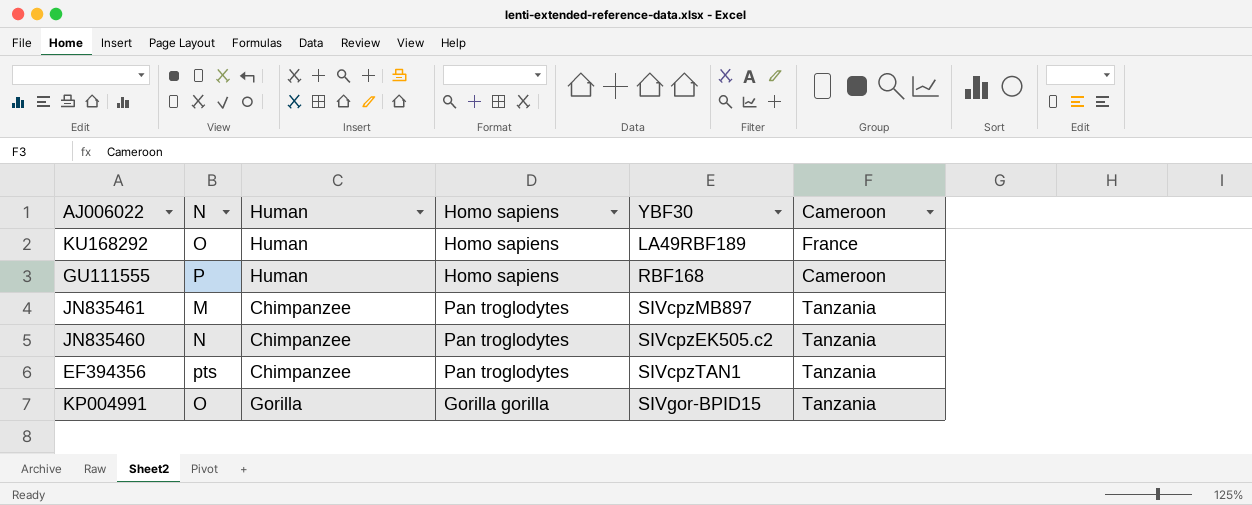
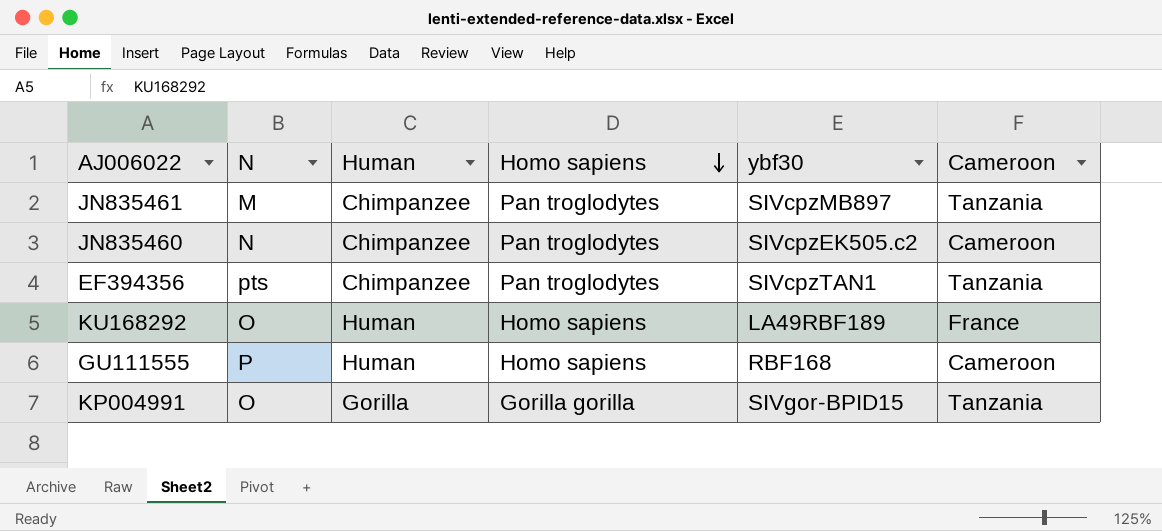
row order: none -> Homo sapiens descending
column name: YBF30 -> ybf30
JN835460 | Cameroon: Tanzania -> Cameroon

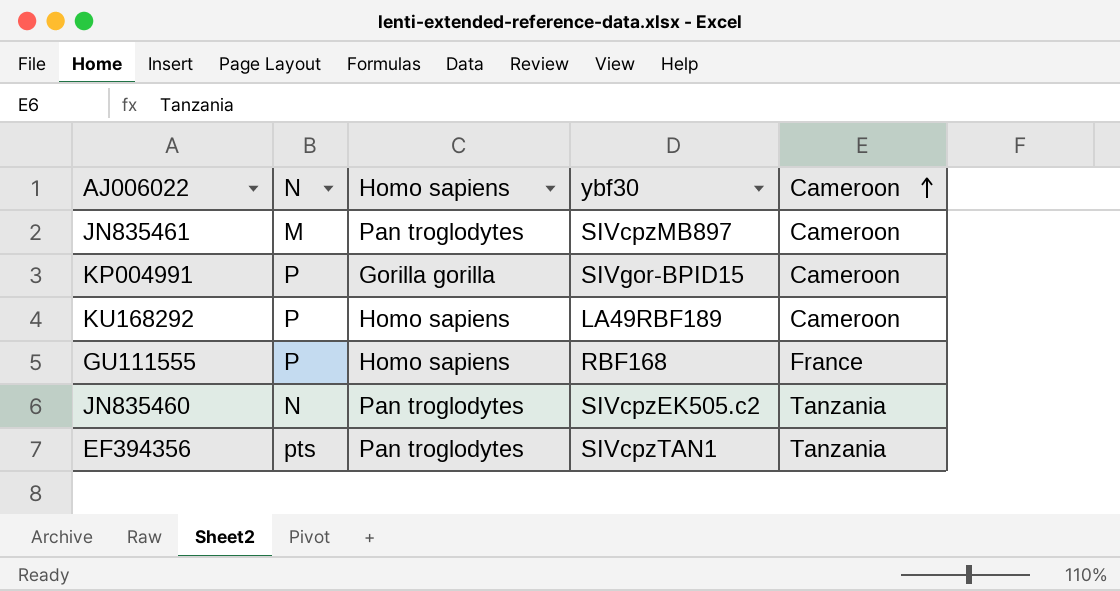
row order: Homo sapiens descending -> Cameroon ascending
column Human | position: 3 -> none
JN835461 | Cameroon: Tanzania -> Cameroon
KP004991 | N: O -> P
KP004991 | Cameroon: Tanzania -> Cameroon
KU168292 | N: O -> P
KU168292 | Cameroon: France -> Cameroon
GU111555 | Cameroon: Cameroon -> France
JN835460 | Cameroon: Cameroon -> Tanzania

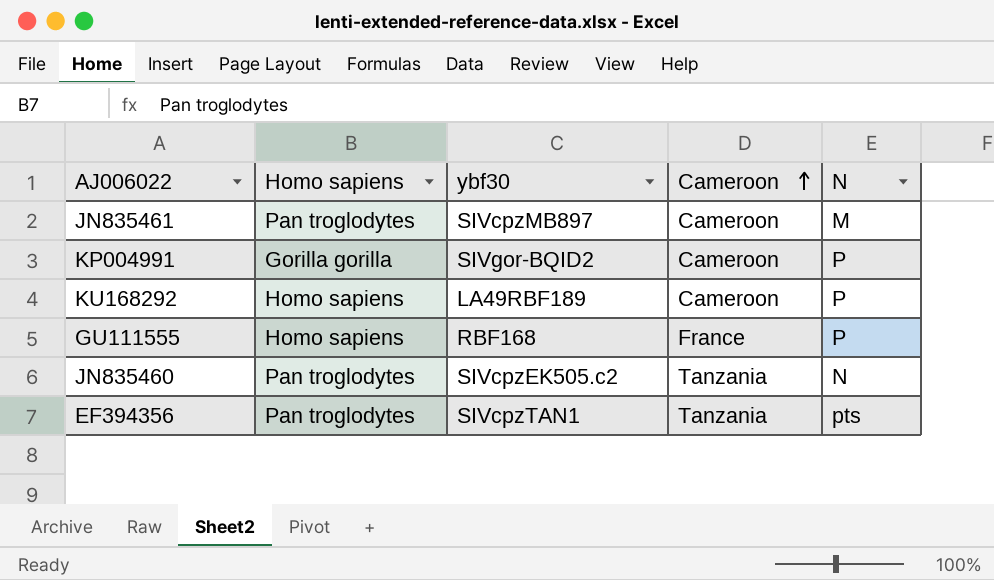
column N | position: 2 -> 5
KP004991 | ybf30: SIVgor-BPID15 -> SIVgor-BQID2

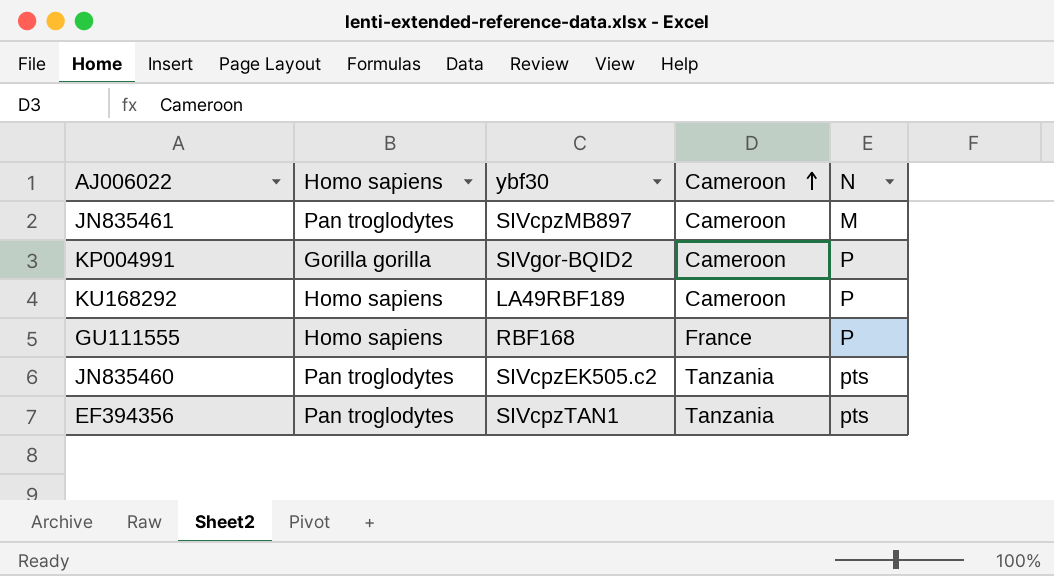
JN835460 | N: N -> pts

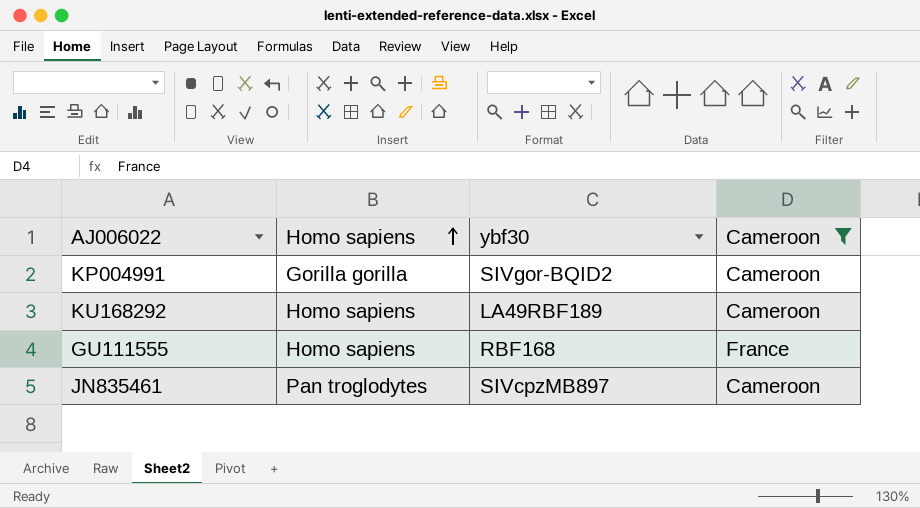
filter: none -> Cameroon != Tanzania
row order: Cameroon ascending -> Homo sapiens ascending
column N | position: 5 -> none

